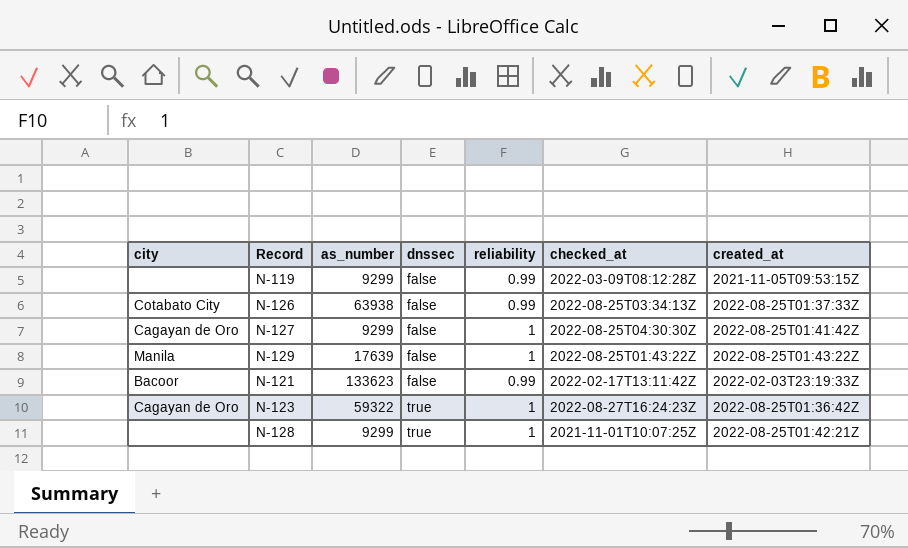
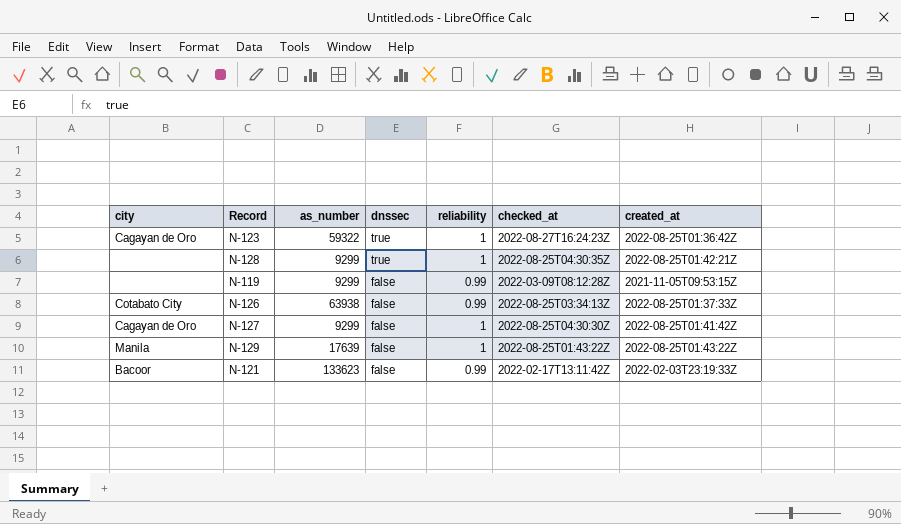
row order: dnssec ascending -> dnssec descending
N-128 | checked_at: 2021-11-01T10:07:25Z -> 2022-08-25T04:30:35Z

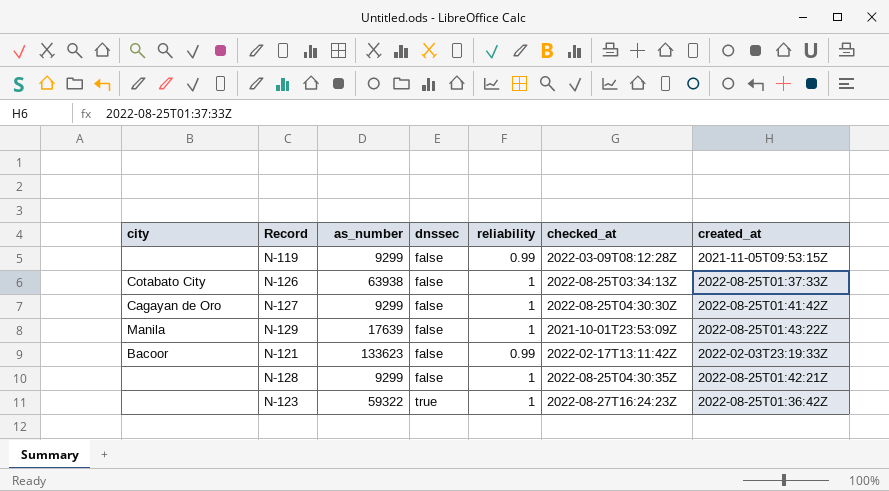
row order: dnssec descending -> dnssec ascending
N-126 | reliability: 0.99 -> 1
N-129 | checked_at: 2022-08-25T01:43:22Z -> 2021-10-01T23:53:09Z
N-128 | dnssec: true -> false
N-123 | city: Cagayan de Oro -> none

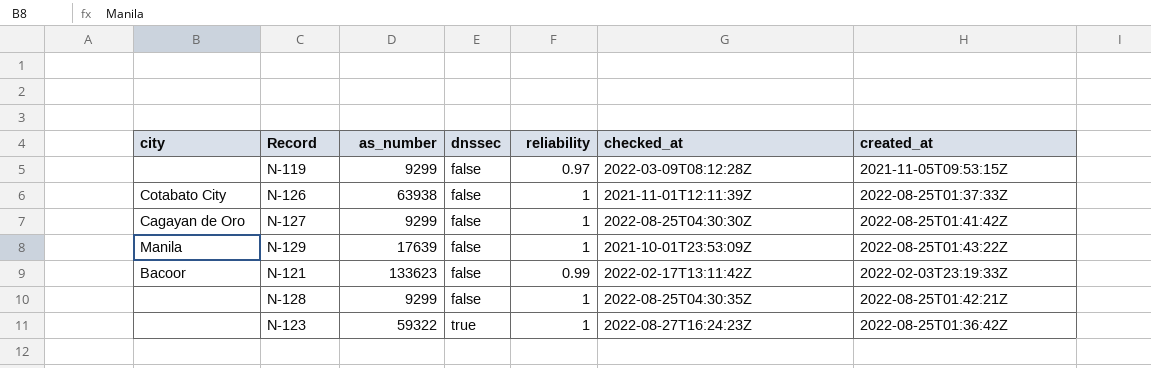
N-119 | reliability: 0.99 -> 0.97
N-126 | checked_at: 2022-08-25T03:34:13Z -> 2021-11-01T12:11:39Z

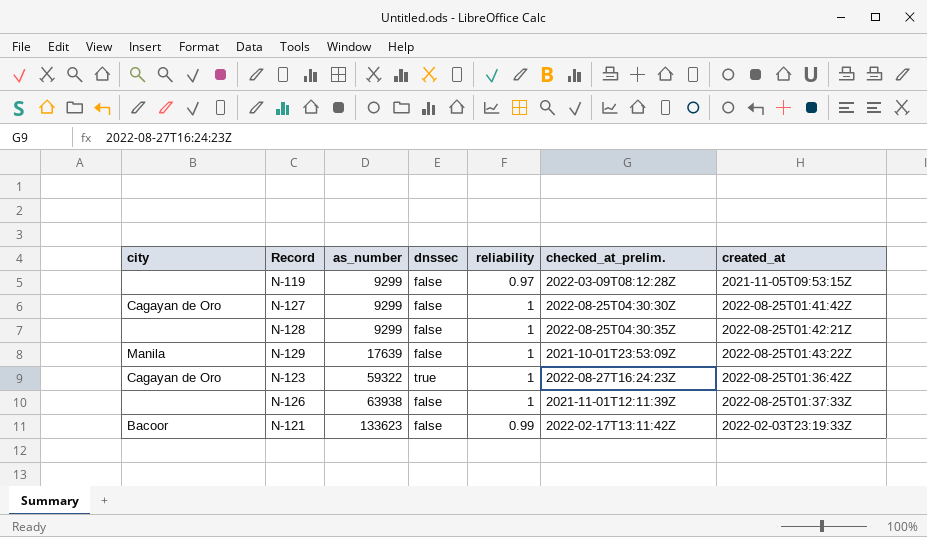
row order: dnssec ascending -> as_number ascending
column name: checked_at -> checked_at_prelim.
N-123 | city: none -> Cagayan de Oro
N-126 | city: Cotabato City -> none

